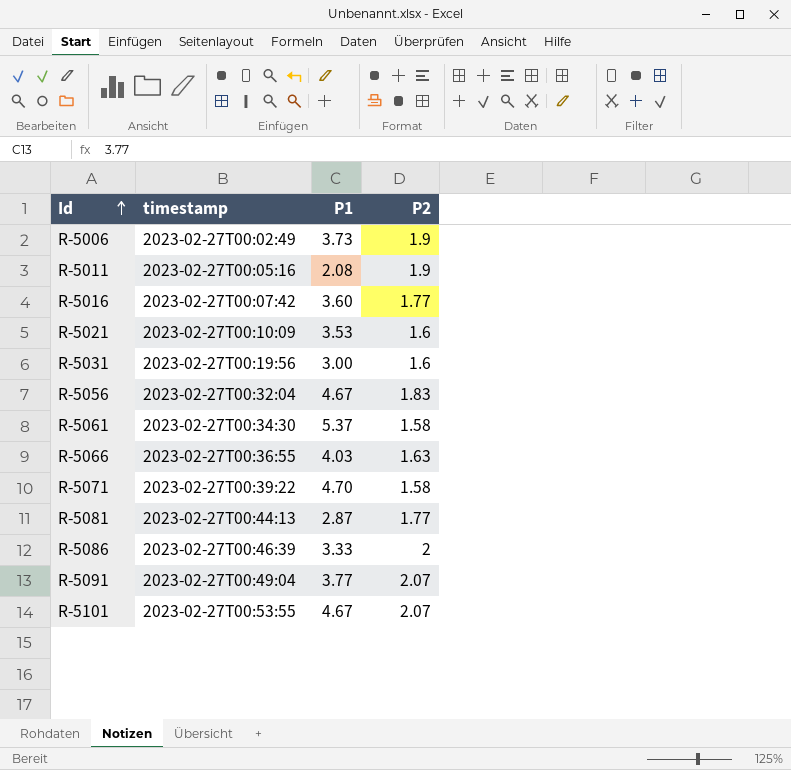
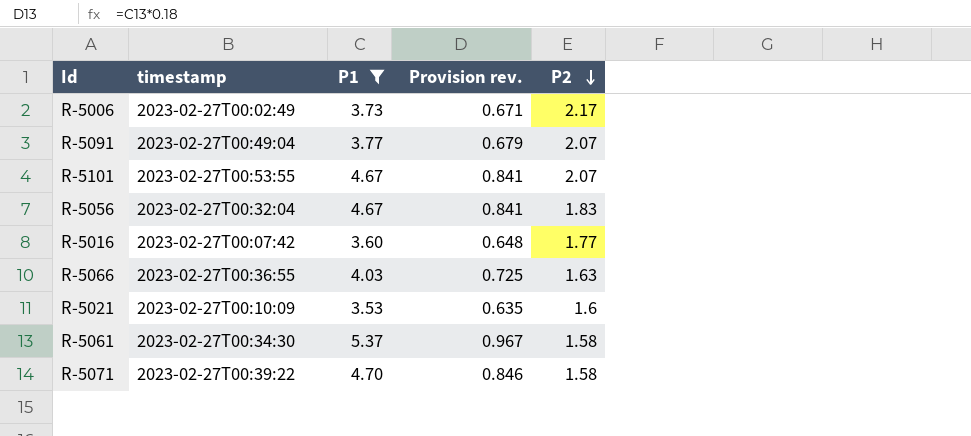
filter: none -> P1 >= 3.53
row order: Id ascending -> P2 descending
column Provision rev. | formula: none -> [P1] * 0.18
R-5006 | P2: 1.9 -> 2.17

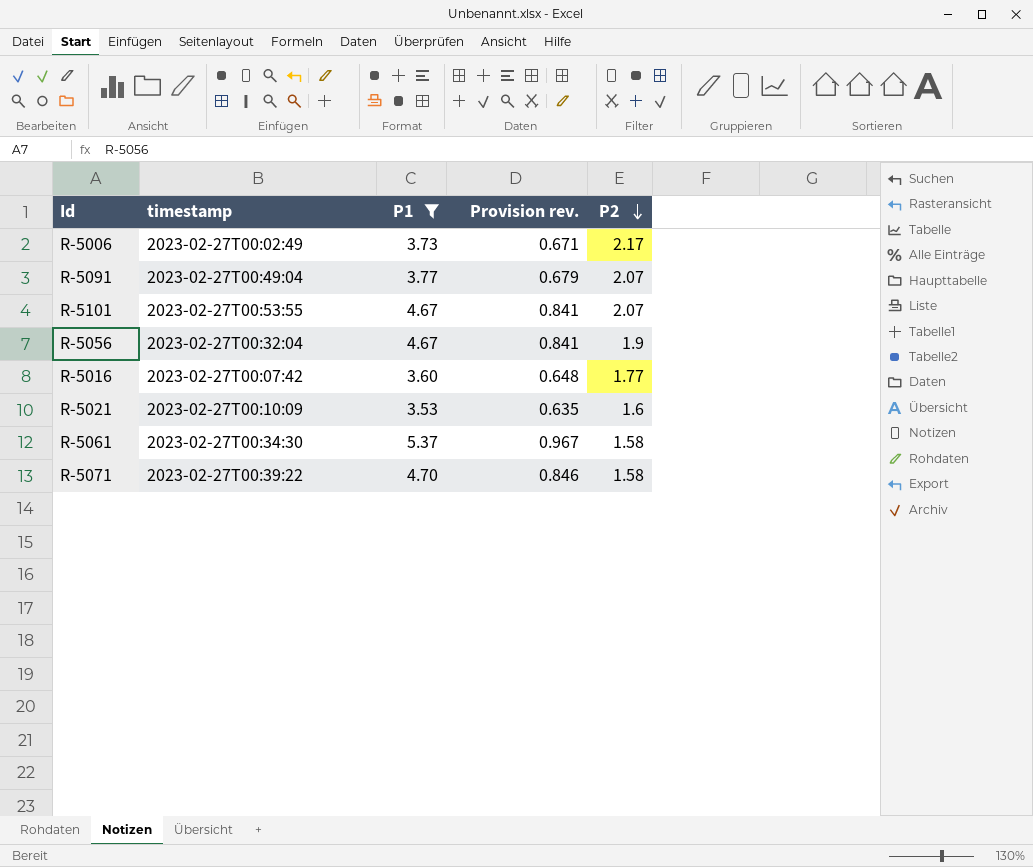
row R-5066: 2023-02-27T00:36:55 | 4.03 | 0.725 | 1.63 -> none
R-5056 | P2: 1.83 -> 1.9

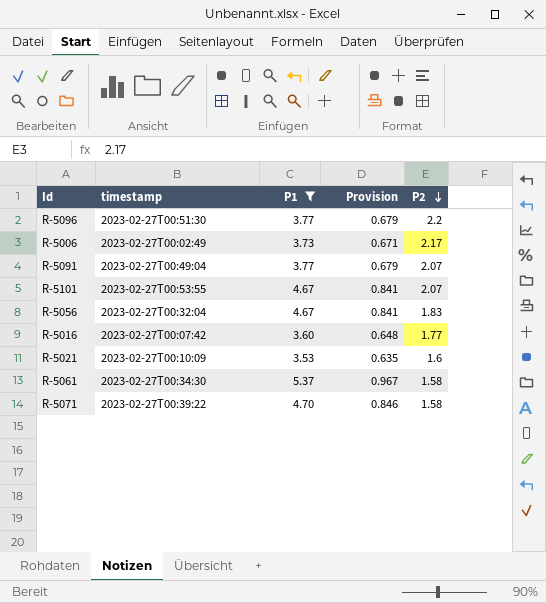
column name: Provision rev. -> Provision
row R-5096: none -> 2023-02-27T00:51:30 | 3.77 | 0.679 | 2.2
R-5056 | P2: 1.9 -> 1.83

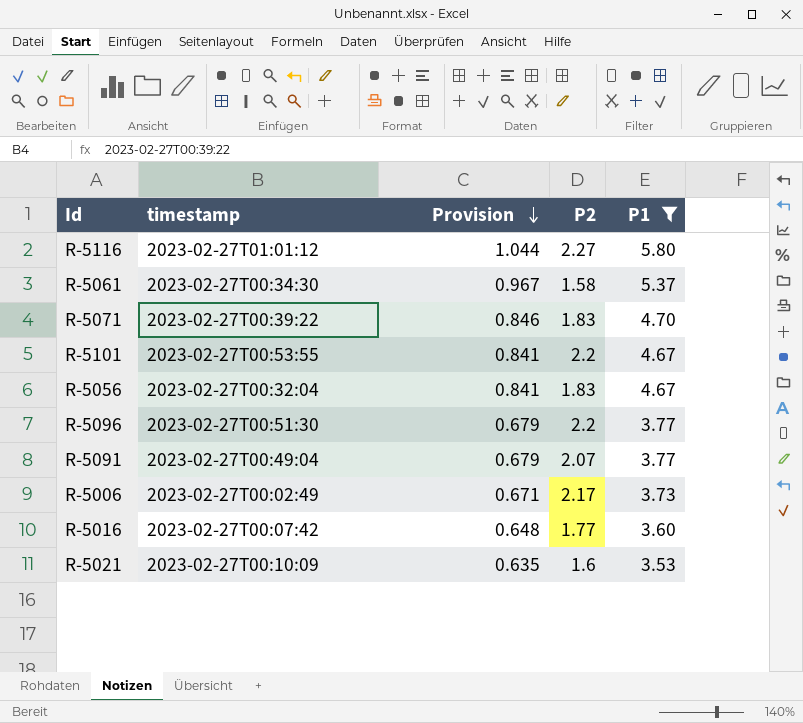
row order: P2 descending -> Provision descending
column P1 | position: 3 -> 5
row R-5116: none -> 2023-02-27T01:01:12 | 1.044 | 2.27 | 5.80
R-5071 | P2: 1.58 -> 1.83
R-5101 | P2: 2.07 -> 2.2

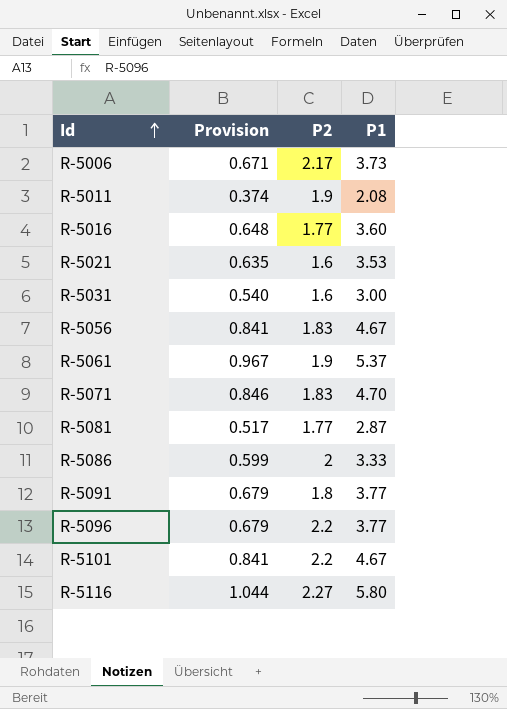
filter: P1 >= 3.53 -> none
row order: Provision descending -> Id ascending
column timestamp | position: 2 -> none
R-5061 | P2: 1.58 -> 1.9
R-5091 | P2: 2.07 -> 1.8

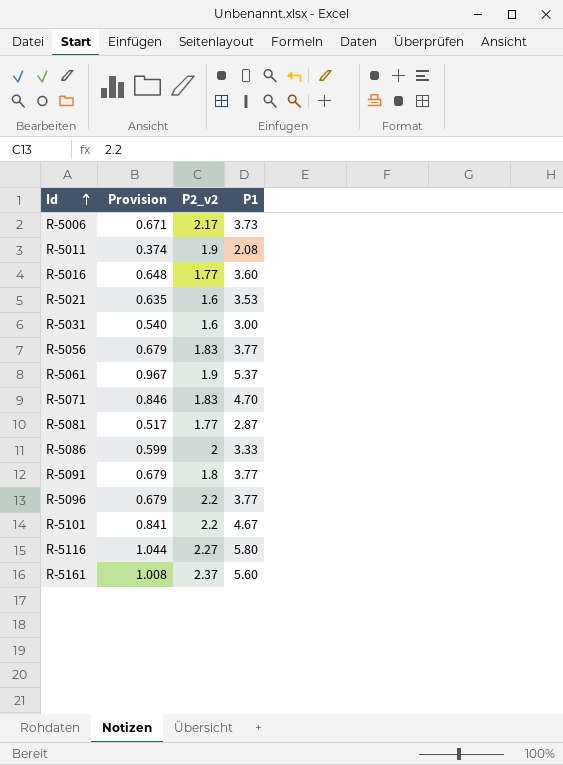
column name: P2 -> P2_v2
R-5056 | Provision: 0.841 -> 0.679
R-5056 | P1: 4.67 -> 3.77
row R-5161: none -> 1.008 | 2.37 | 5.60

